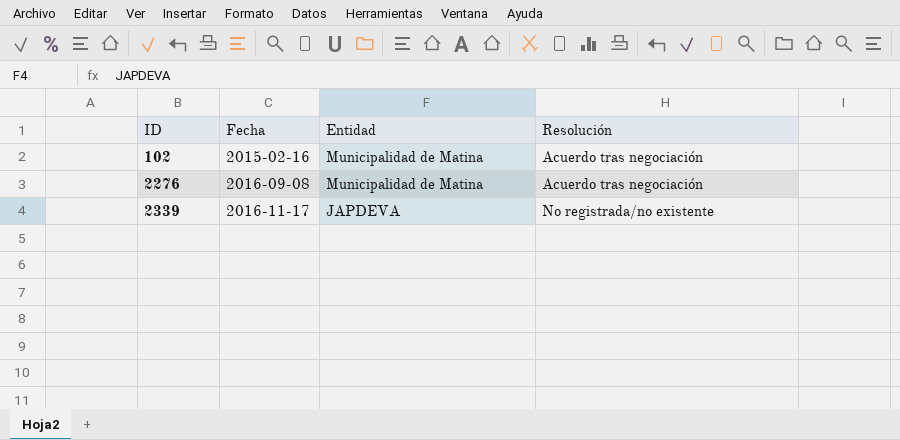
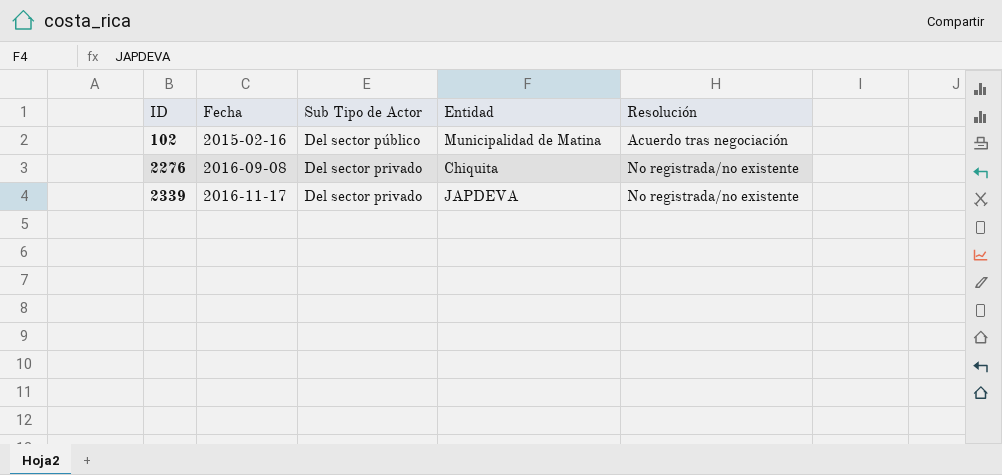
column Sub Tipo de Actor | position: none -> 3
2276 | Entidad: Municipalidad de Matina -> Chiquita
2276 | Resolución: Acuerdo tras negociación -> No registrada/no existente

